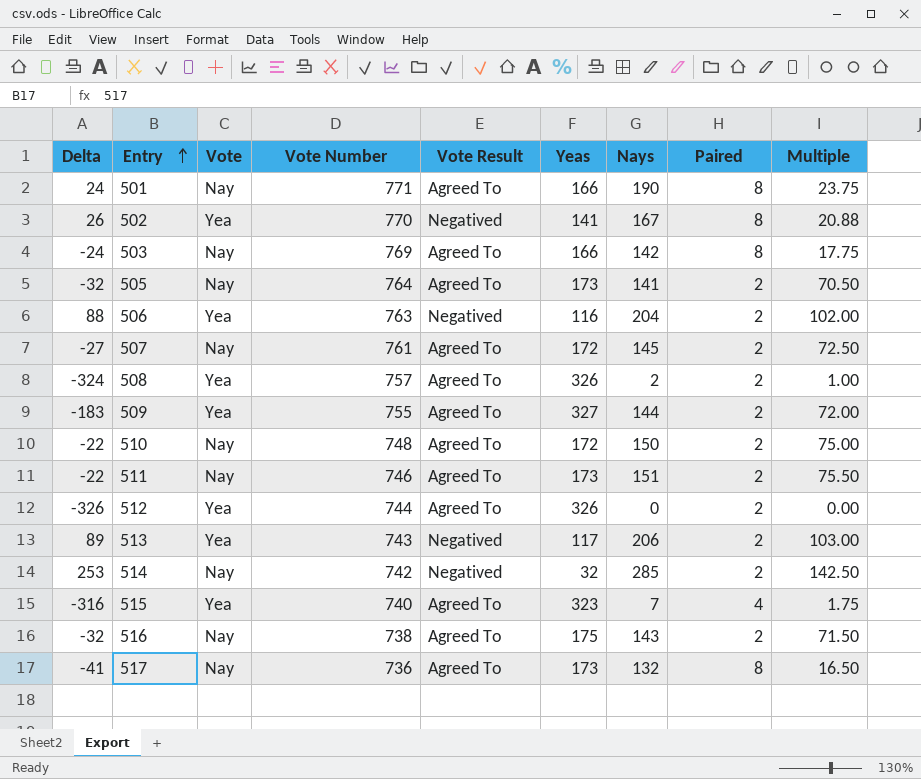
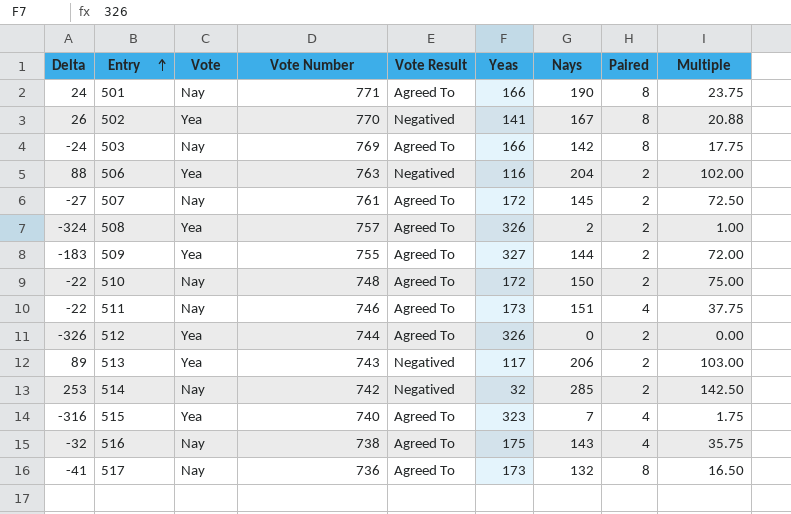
row 505: -32 | Nay | 764 | Agreed To | 173 | 141 | 2 | 70.50 -> none
511 | Paired: 2 -> 4
511 | Multiple: 75.50 -> 37.75
516 | Paired: 2 -> 4
516 | Multiple: 71.50 -> 35.75

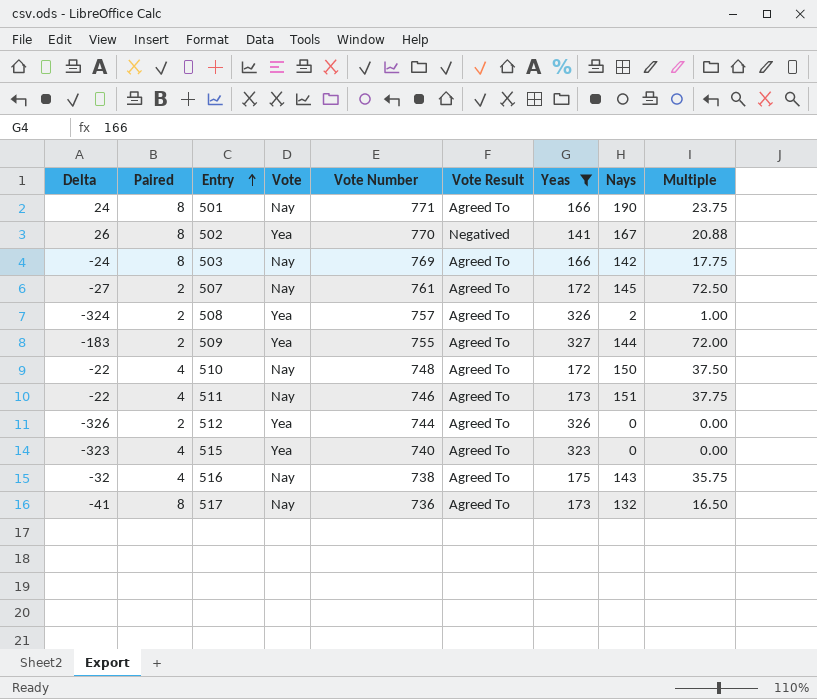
filter: none -> Yeas >= 141
column Paired | position: 8 -> 2
510 | Paired: 2 -> 4
510 | Multiple: 75.00 -> 37.50
515 | Delta: -316 -> -323
515 | Nays: 7 -> 0
515 | Multiple: 1.75 -> 0.00

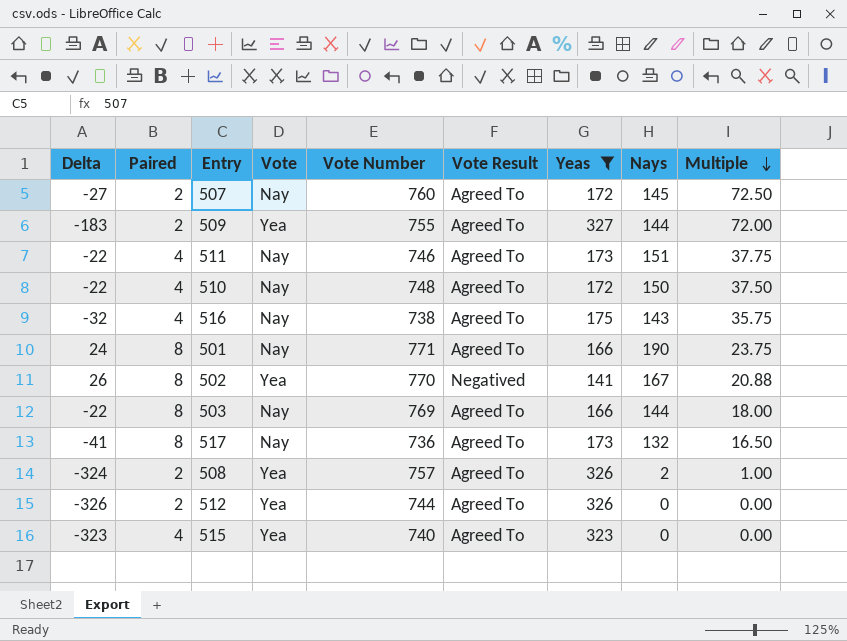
row order: Entry ascending -> Multiple descending
507 | Vote Number: 761 -> 760
503 | Delta: -24 -> -22
503 | Nays: 142 -> 144
503 | Multiple: 17.75 -> 18.00

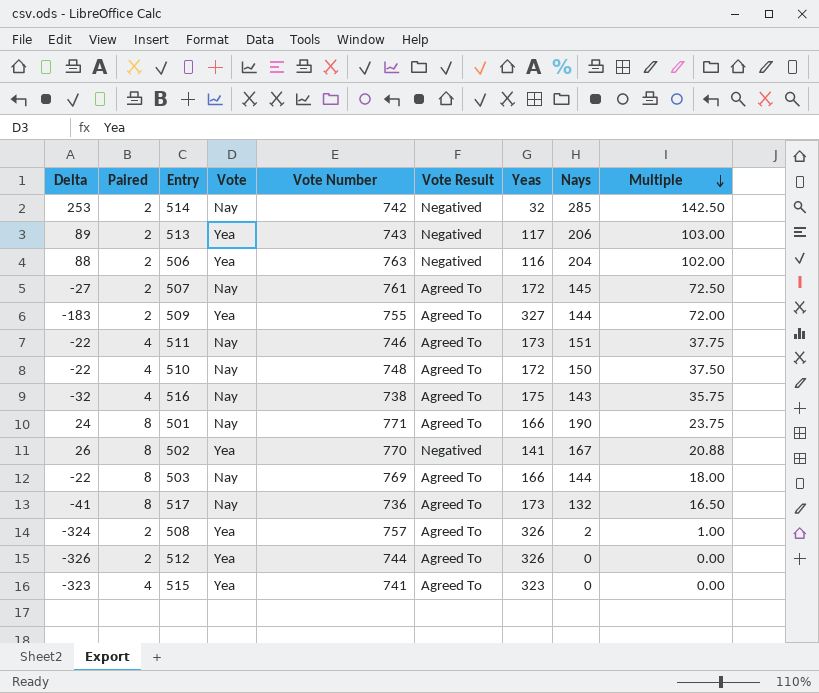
filter: Yeas >= 141 -> none
507 | Vote Number: 760 -> 761
515 | Vote Number: 740 -> 741

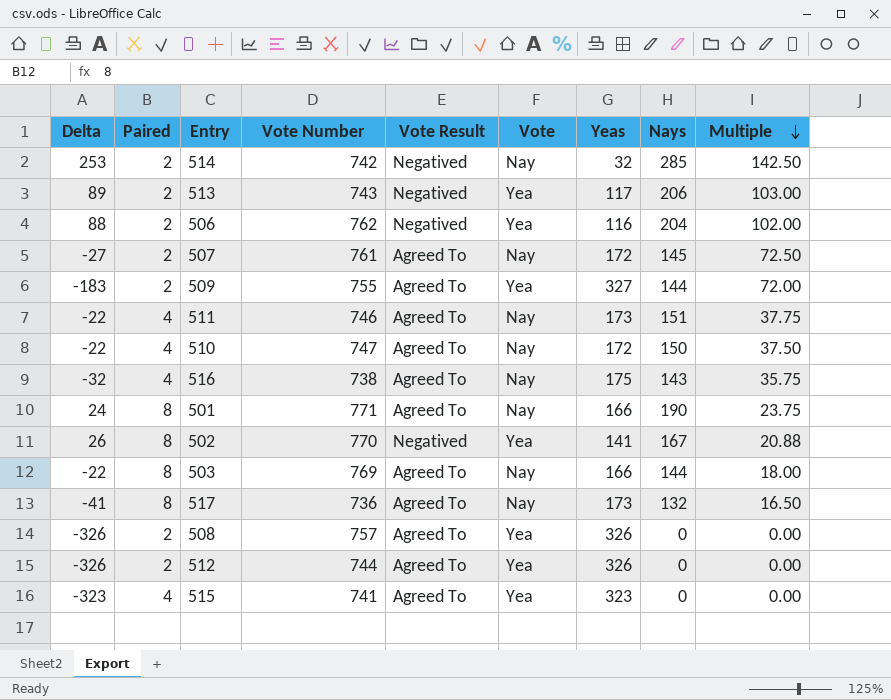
column Vote | position: 4 -> 6
506 | Vote Number: 763 -> 762
510 | Vote Number: 748 -> 747
508 | Delta: -324 -> -326
508 | Nays: 2 -> 0
508 | Multiple: 1.00 -> 0.00

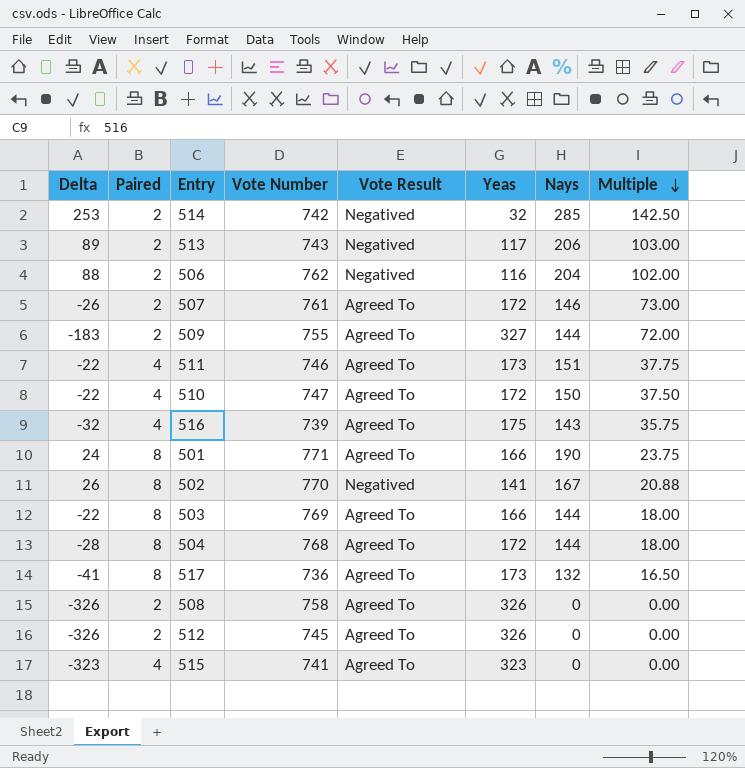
column Vote | position: 6 -> none
507 | Delta: -27 -> -26
507 | Nays: 145 -> 146
507 | Multiple: 72.50 -> 73.00
516 | Vote Number: 738 -> 739
row 504: none -> -28 | 8 | 768 | Agreed To | 172 | 144 | 18.00
508 | Vote Number: 757 -> 758
512 | Vote Number: 744 -> 745

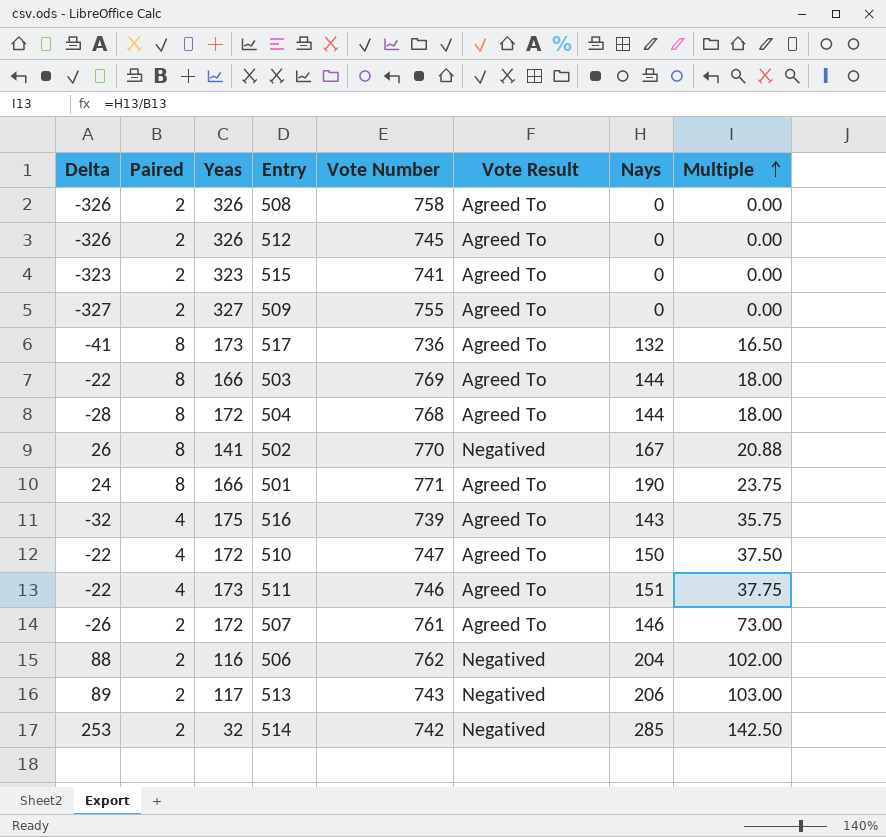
row order: Multiple descending -> Multiple ascending
column Yeas | position: 6 -> 3
515 | Paired: 4 -> 2
509 | Delta: -183 -> -327
509 | Nays: 144 -> 0
509 | Multiple: 72.00 -> 0.00

